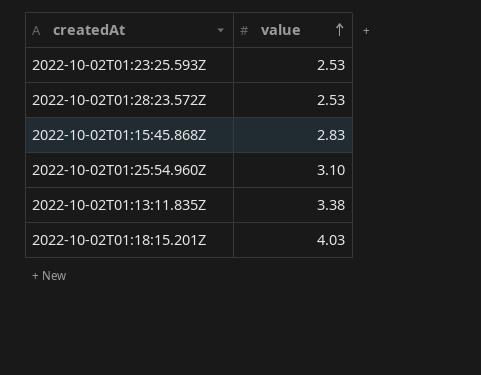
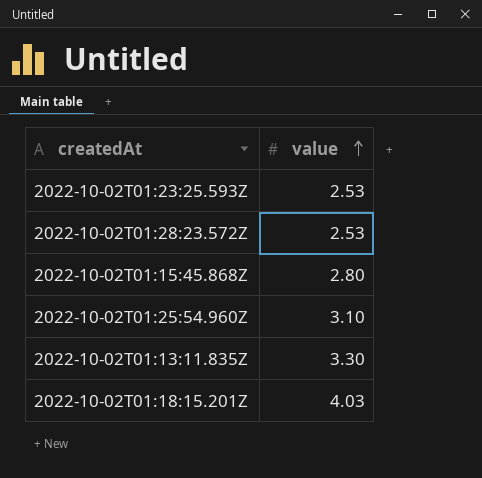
2022-10-02T01:15:45.868Z | value: 2.83 -> 2.80
2022-10-02T01:13:11.835Z | value: 3.38 -> 3.30

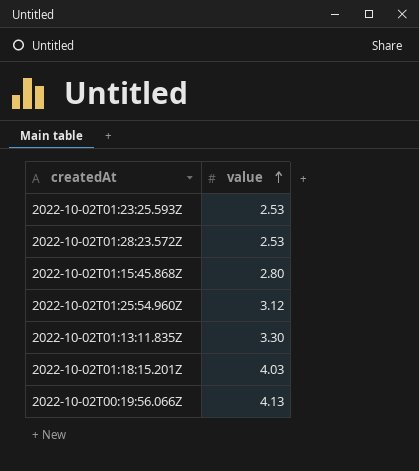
2022-10-02T01:25:54.960Z | value: 3.10 -> 3.12
row 2022-10-02T00:19:56.066Z: none -> 4.13

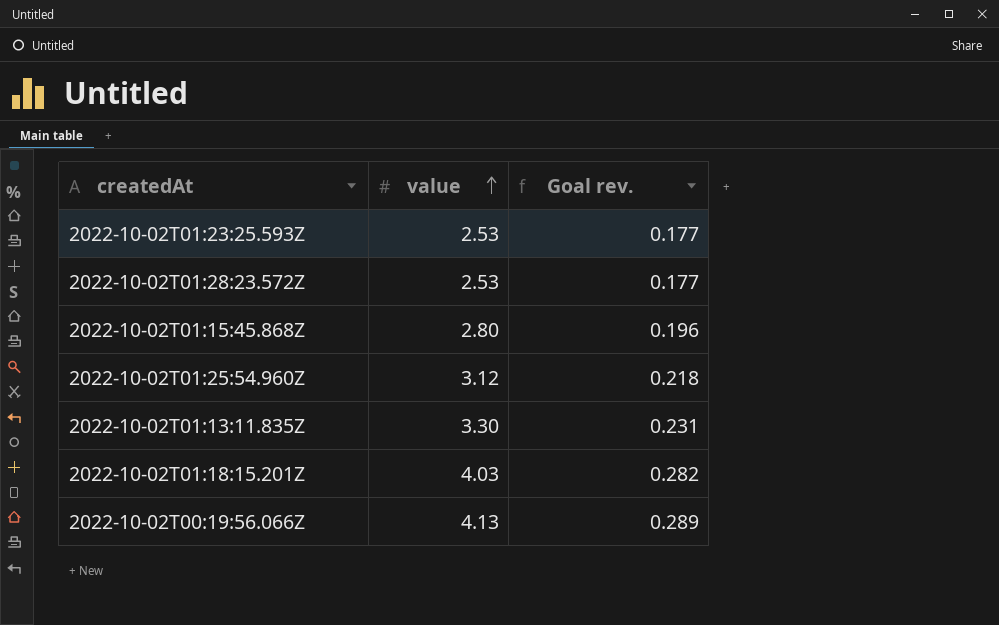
column Goal rev. | formula: none -> [value] * 0.07

